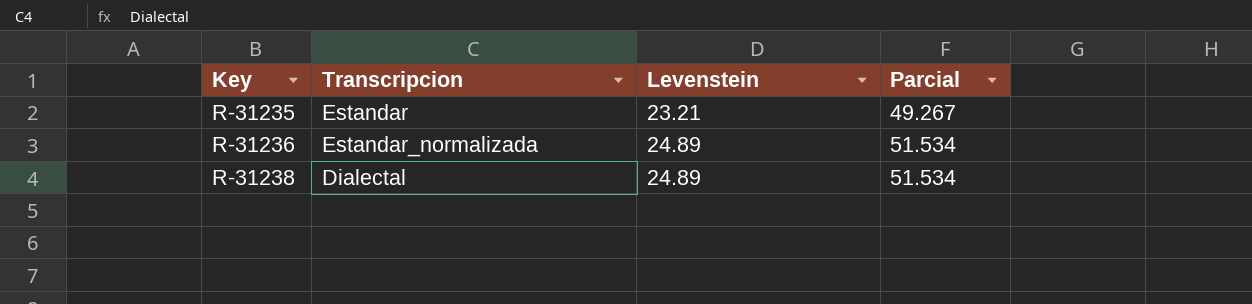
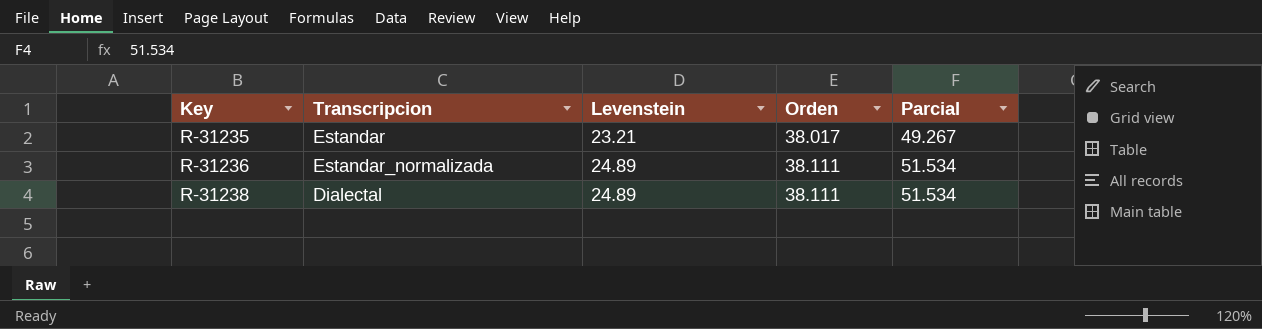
column Orden | position: none -> 4

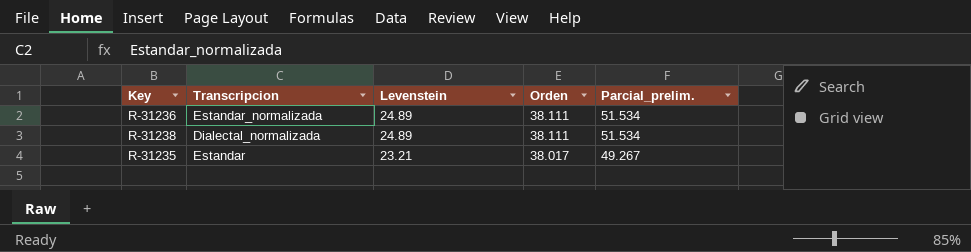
row order: Key ascending -> Levenstein descending
column name: Parcial -> Parcial_prelim.
R-31238 | Transcripcion: Dialectal -> Dialectal_normalizada

